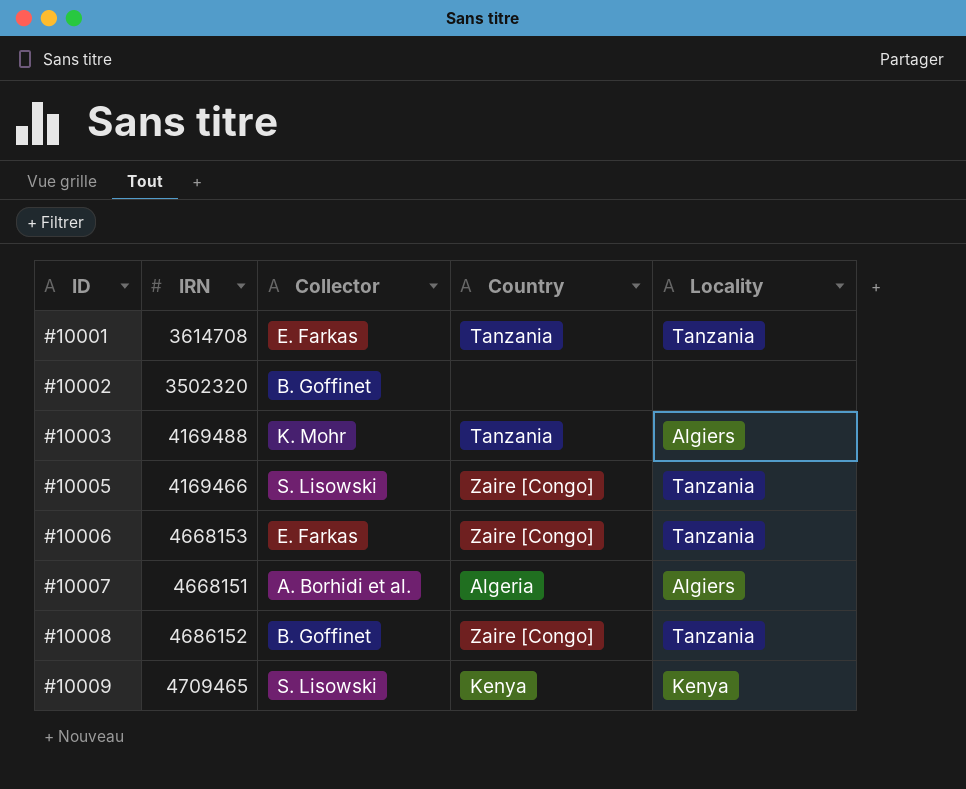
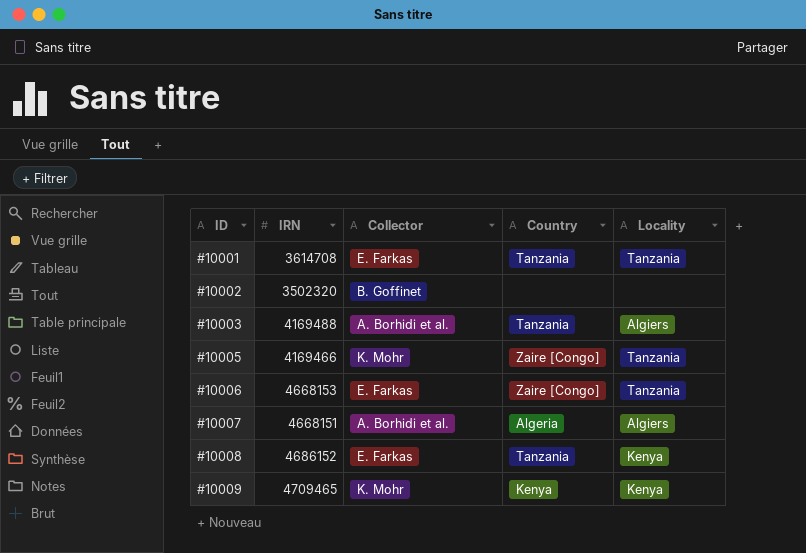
#10003 | Collector: K. Mohr -> A. Borhidi et al.
#10005 | Collector: S. Lisowski -> K. Mohr
#10008 | Collector: B. Goffinet -> E. Farkas
#10008 | Country: Zaire [Congo] -> Tanzania
#10008 | Locality: Tanzania -> Kenya
#10009 | Collector: S. Lisowski -> K. Mohr

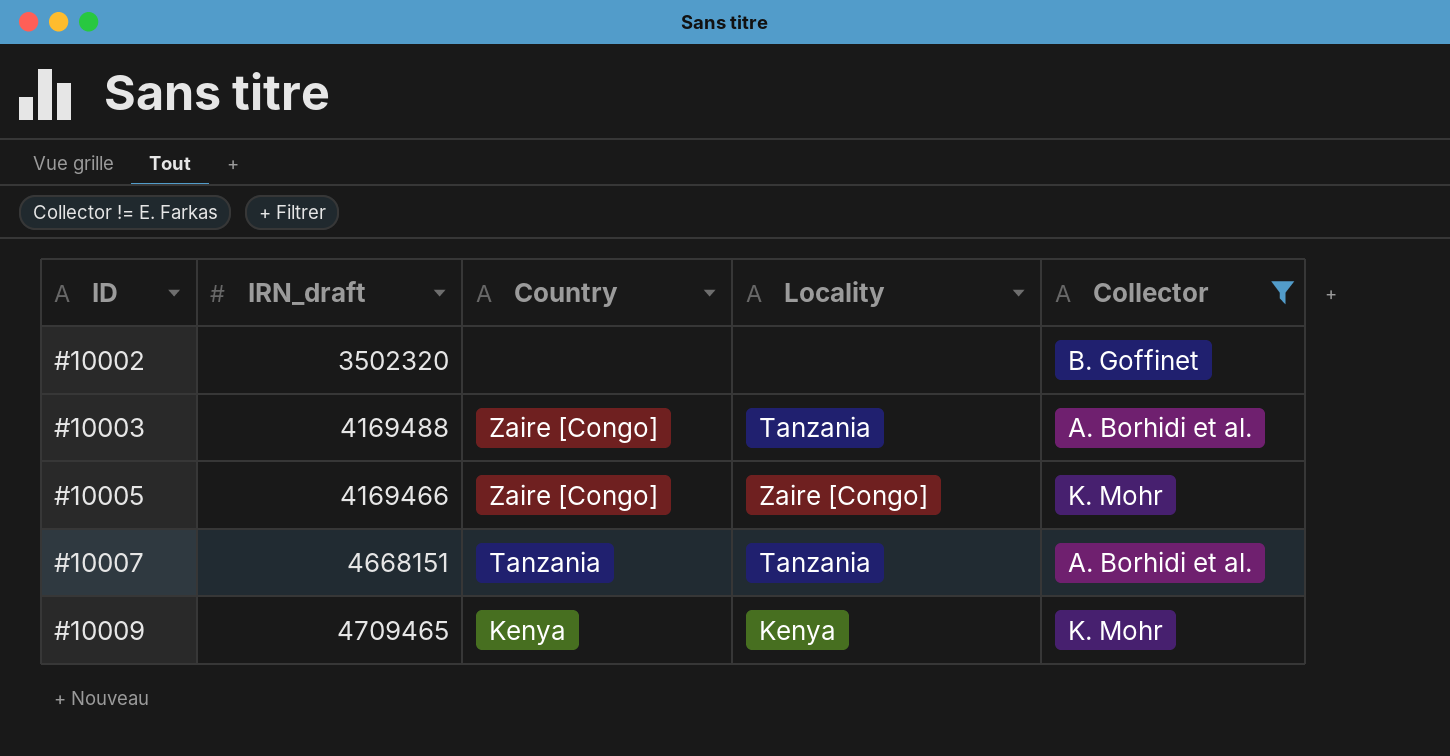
filter: none -> Collector != E. Farkas
column name: IRN -> IRN_draft
column Collector | position: 3 -> 5
#10003 | Country: Tanzania -> Zaire [Congo]
#10003 | Locality: Algiers -> Tanzania
#10005 | Locality: Tanzania -> Zaire [Congo]
#10007 | Country: Algeria -> Tanzania
#10007 | Locality: Algiers -> Tanzania

